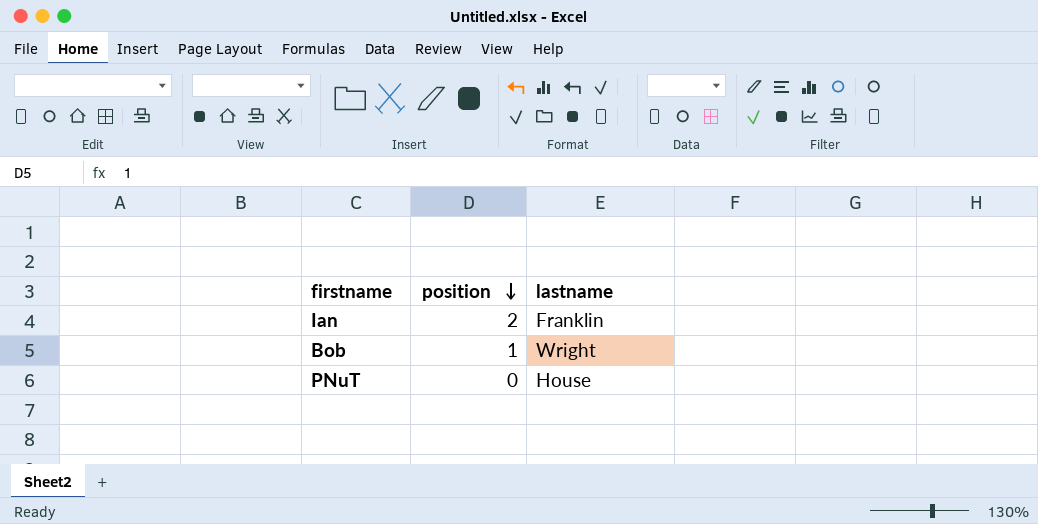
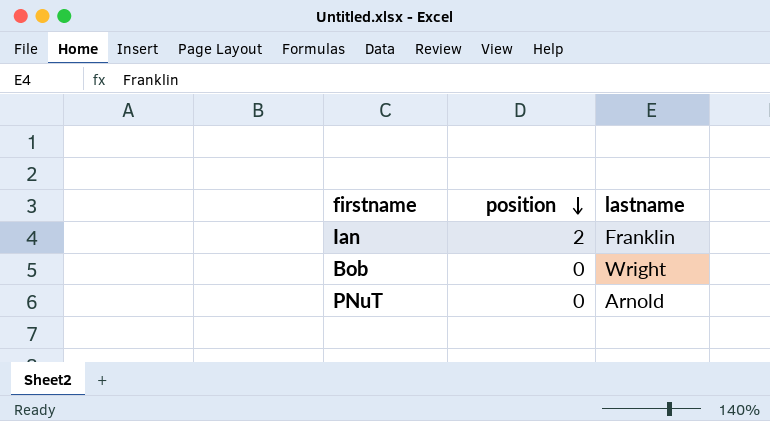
Bob | position: 1 -> 0
PNuT | lastname: House -> Arnold

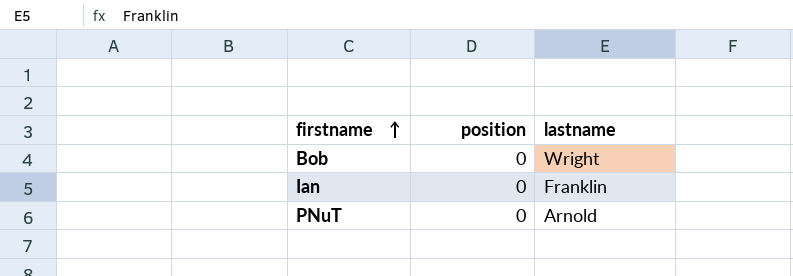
row order: position descending -> firstname ascending
Ian | position: 2 -> 0

